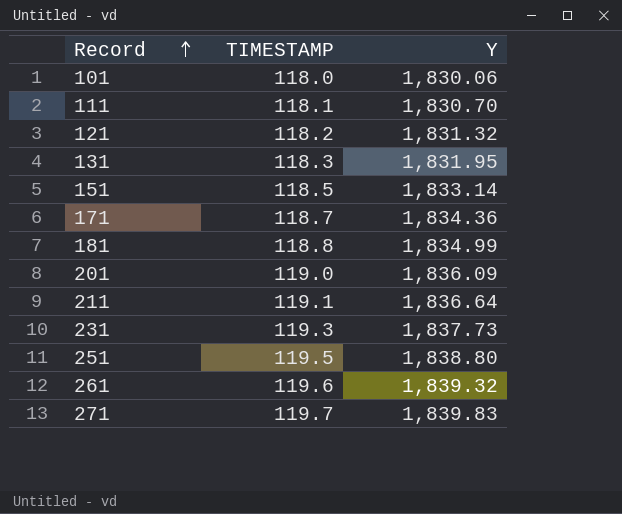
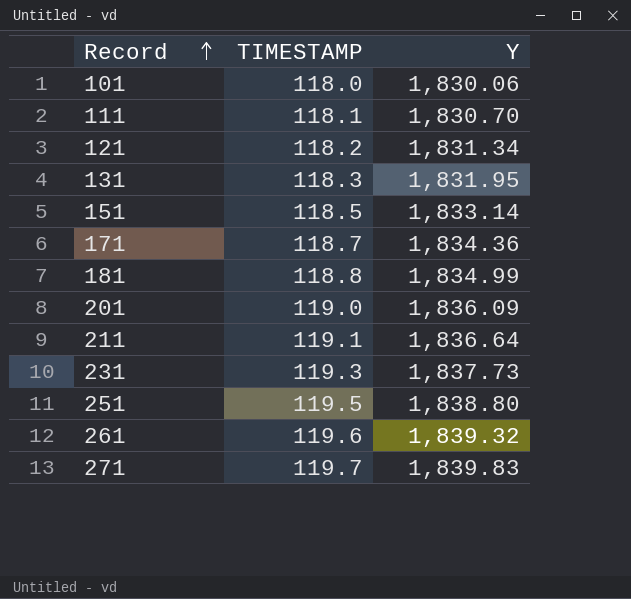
121 | Y: 1,831.32 -> 1,831.34

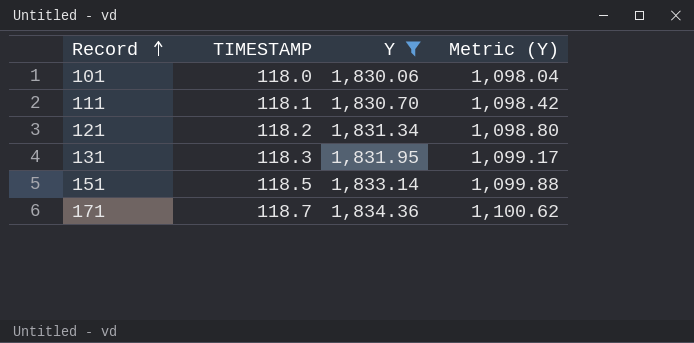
filter: none -> Y <= 1,834.36
column Metric (Y) | formula: none -> [Y] * 0.6

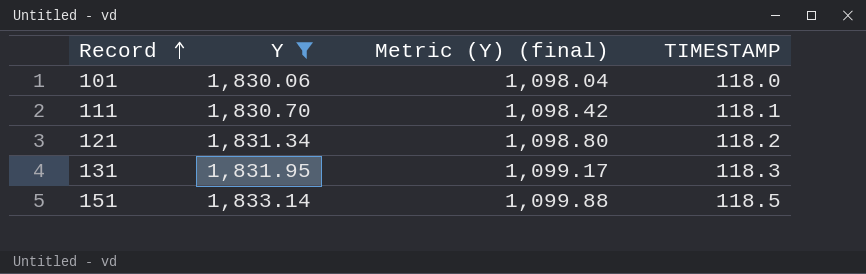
column name: Metric (Y) -> Metric (Y) (final)
column TIMESTAMP | position: 2 -> 4
row 171: 118.7 | 1,834.36 | 1,100.62 -> none

